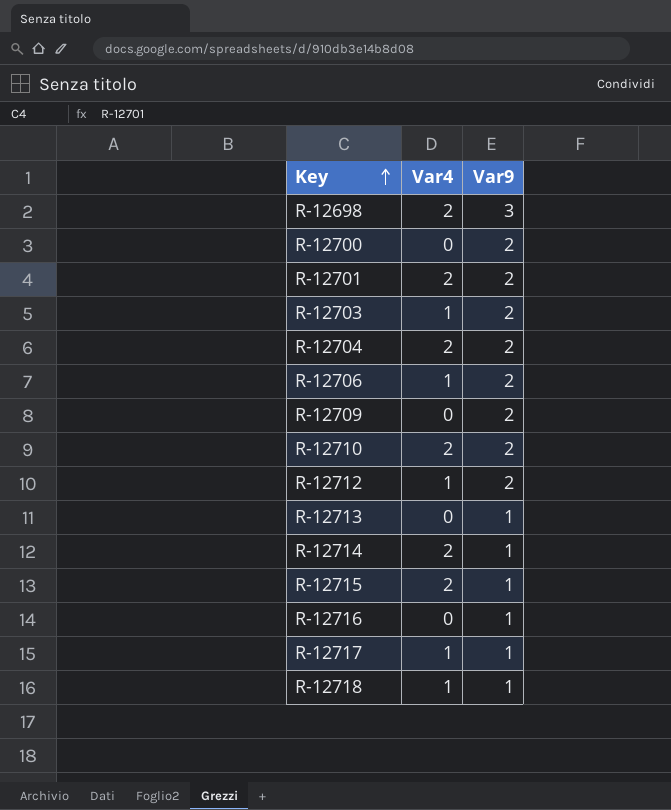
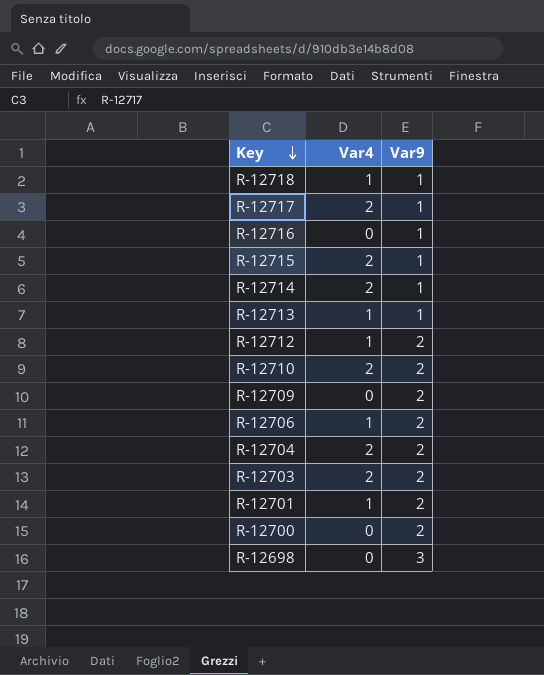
row order: Key ascending -> Key descending
R-12717 | Var4: 1 -> 2
R-12713 | Var4: 0 -> 1
R-12703 | Var4: 1 -> 2
R-12701 | Var4: 2 -> 1
R-12698 | Var4: 2 -> 0

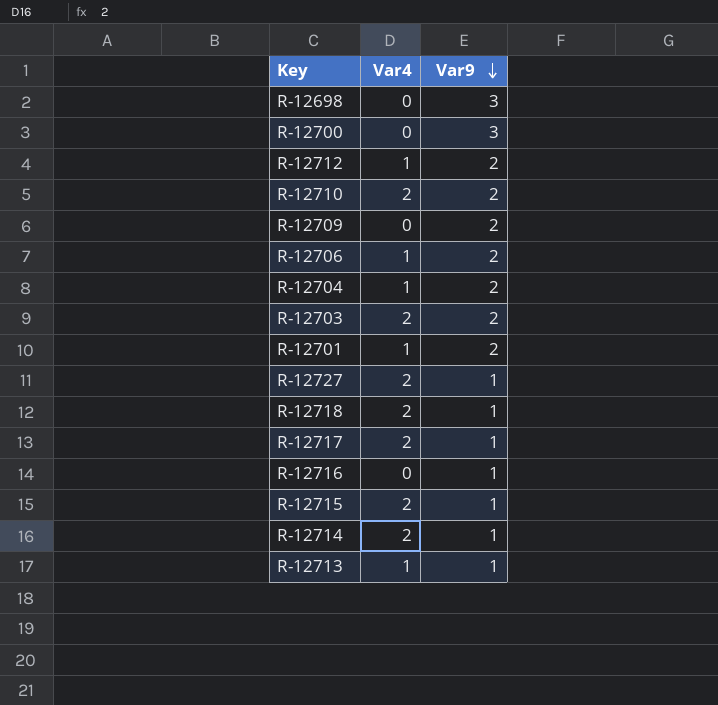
row order: Key descending -> Var9 descending
R-12700 | Var9: 2 -> 3
R-12704 | Var4: 2 -> 1
row R-12727: none -> 2 | 1
R-12718 | Var4: 1 -> 2

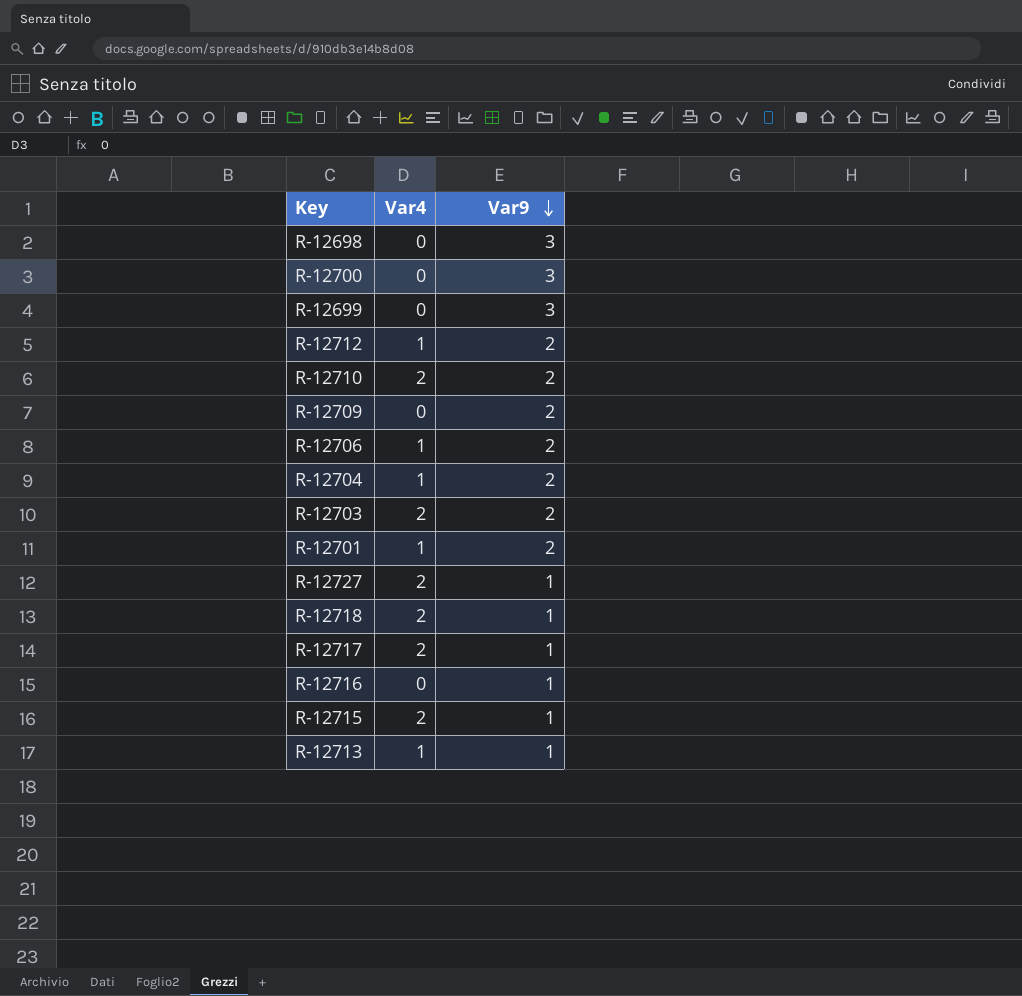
row R-12714: 2 | 1 -> none
row R-12699: none -> 0 | 3

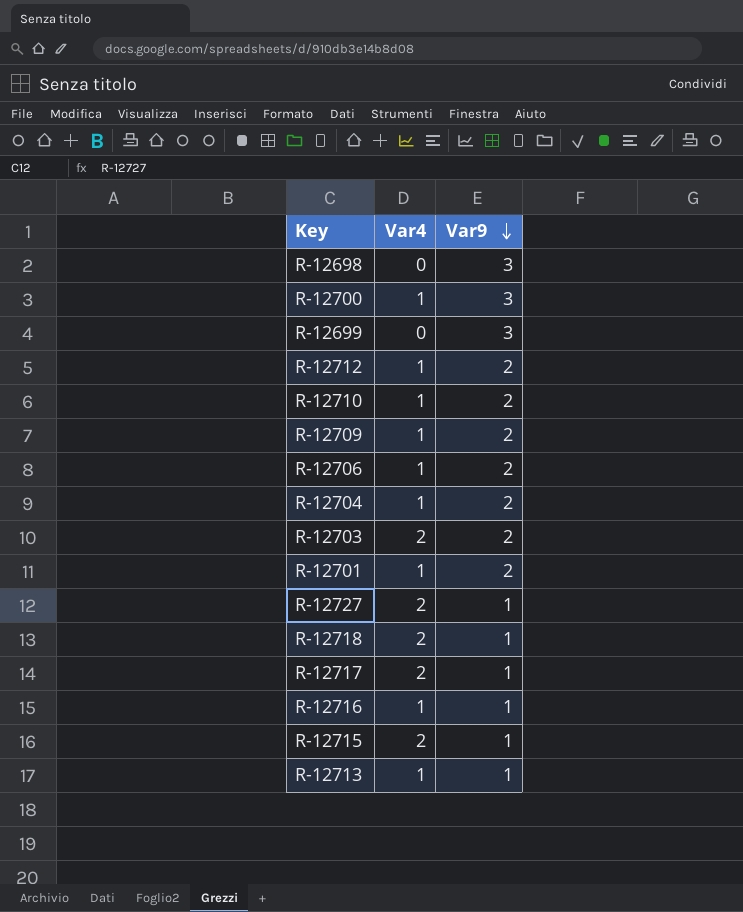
R-12700 | Var4: 0 -> 1
R-12710 | Var4: 2 -> 1
R-12709 | Var4: 0 -> 1
R-12716 | Var4: 0 -> 1

